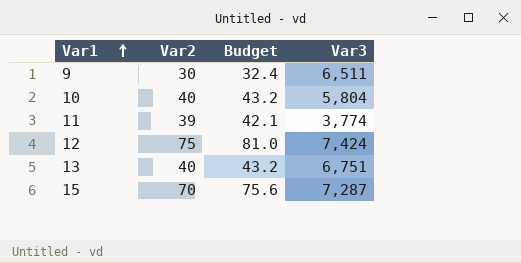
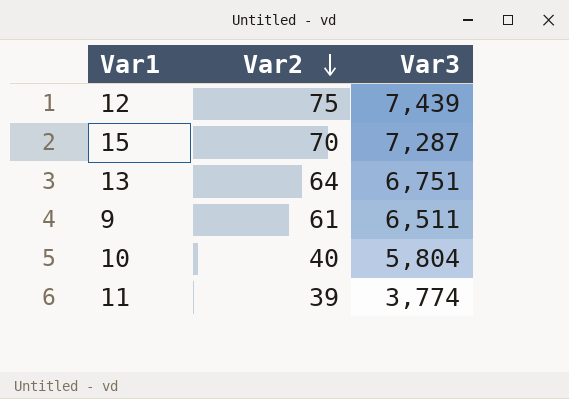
row order: Var1 ascending -> Var2 descending
column Budget | formula: [Var2] * 1.08 -> none
12 | Var3: 7,424 -> 7,439
13 | Var2: 40 -> 64
9 | Var2: 30 -> 61

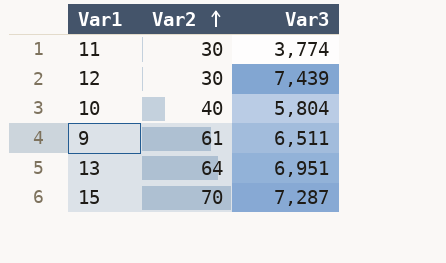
row order: Var2 descending -> Var2 ascending
11 | Var2: 39 -> 30
12 | Var2: 75 -> 30
13 | Var3: 6,751 -> 6,951

